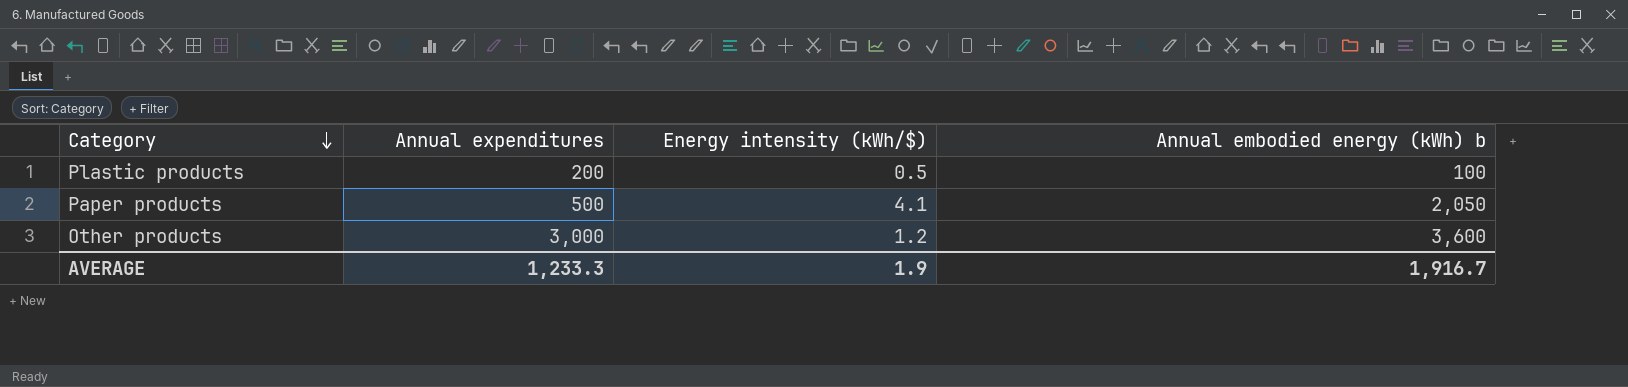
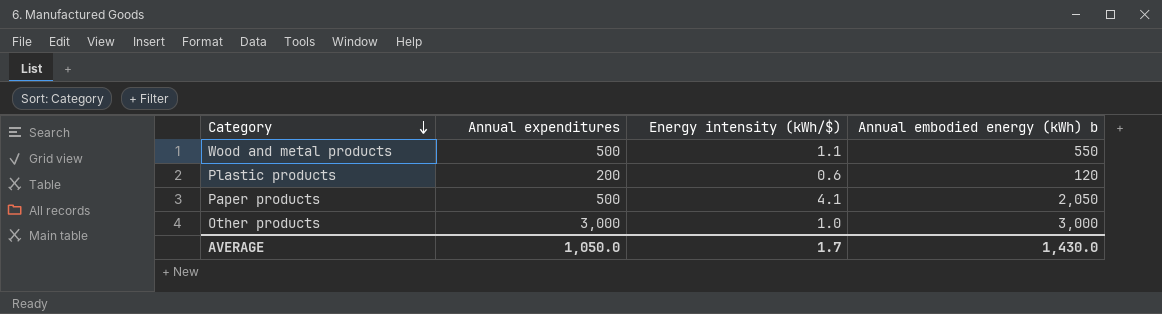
row Wood and metal products: none -> 500 | 1.1 | 550
Plastic products | Energy intensity (kWh/$): 0.5 -> 0.6
Plastic products | Annual embodied energy (kWh) b: 100 -> 120
Other products | Energy intensity (kWh/$): 1.2 -> 1.0
Other products | Annual embodied energy (kWh) b: 3,600 -> 3,000
AVERAGE | Annual expenditures: 1,233.3 -> 1,050.0
AVERAGE | Energy intensity (kWh/$): 1.9 -> 1.7
AVERAGE | Annual embodied energy (kWh) b: 1,916.7 -> 1,430.0

